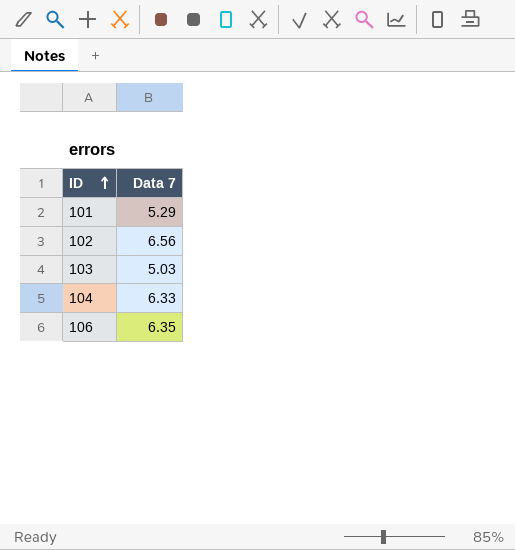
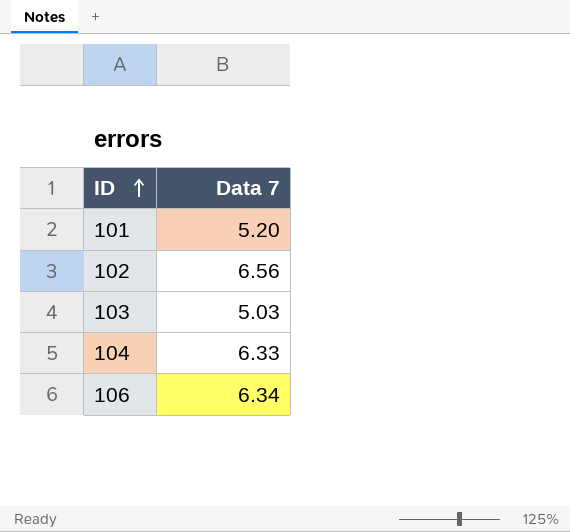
101 | Data 7: 5.29 -> 5.20
106 | Data 7: 6.35 -> 6.34

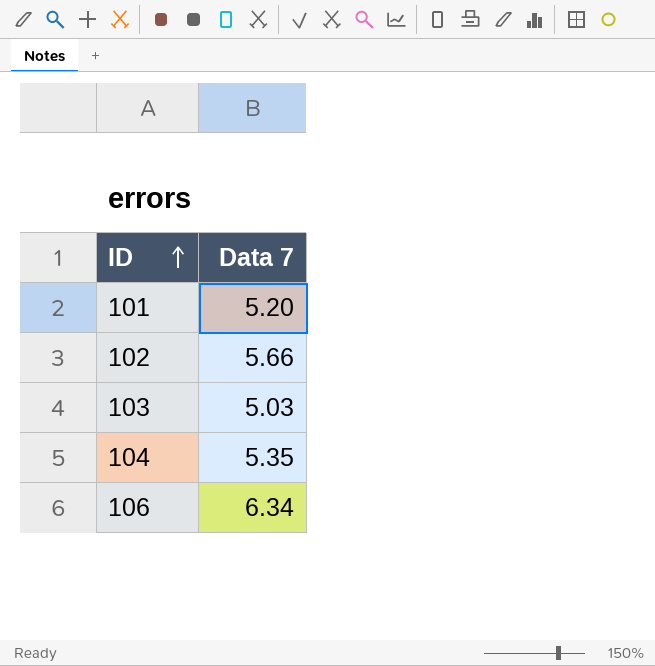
102 | Data 7: 6.56 -> 5.66
104 | Data 7: 6.33 -> 5.35

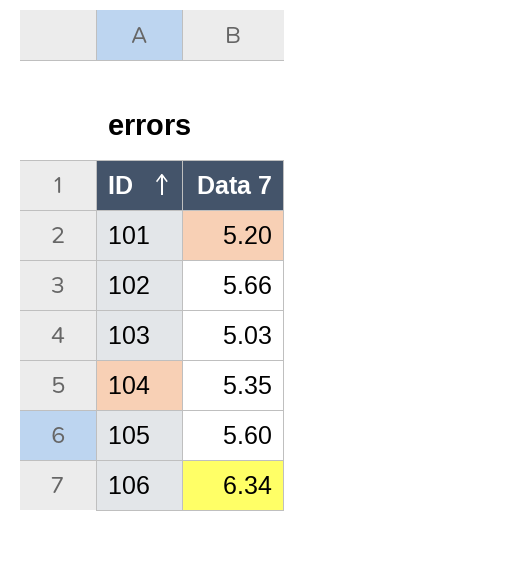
row 105: none -> 5.60

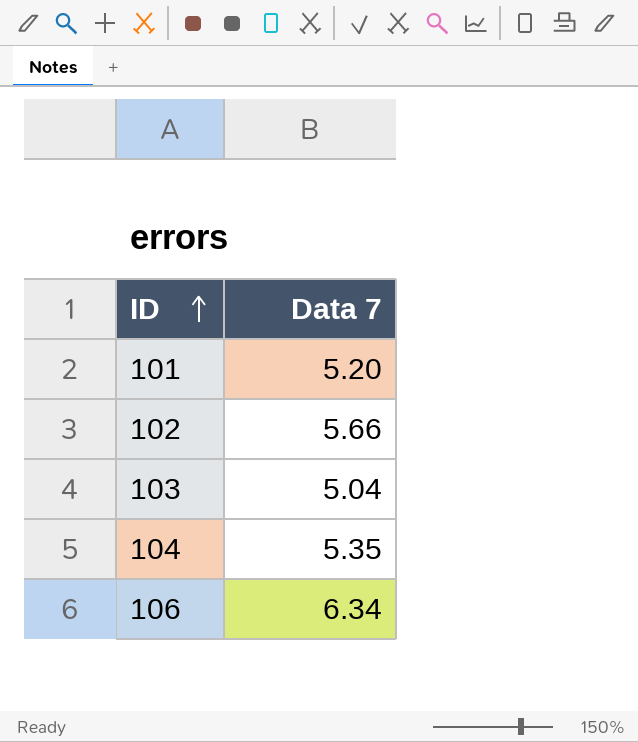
row 105: 5.60 -> none
103 | Data 7: 5.03 -> 5.04

